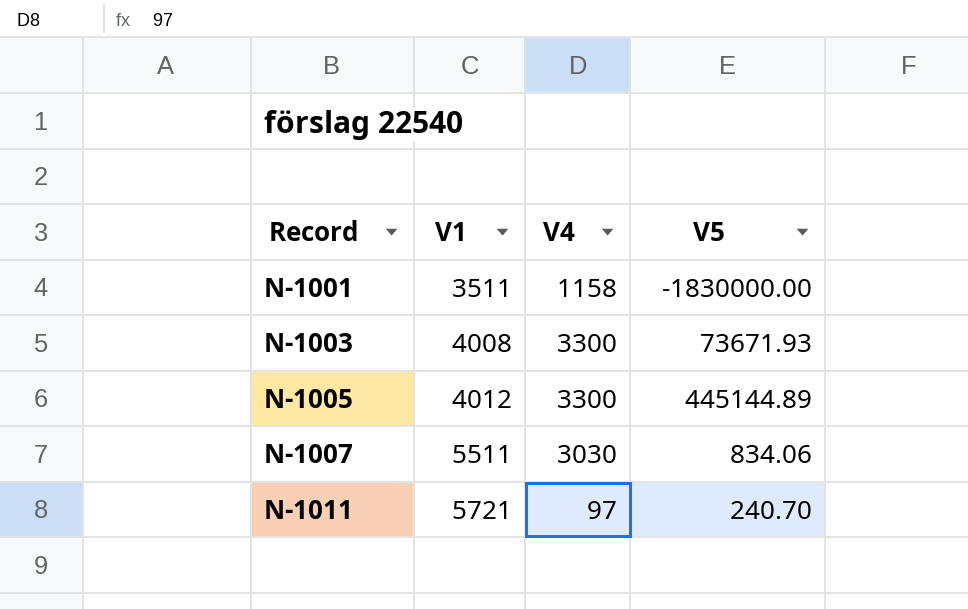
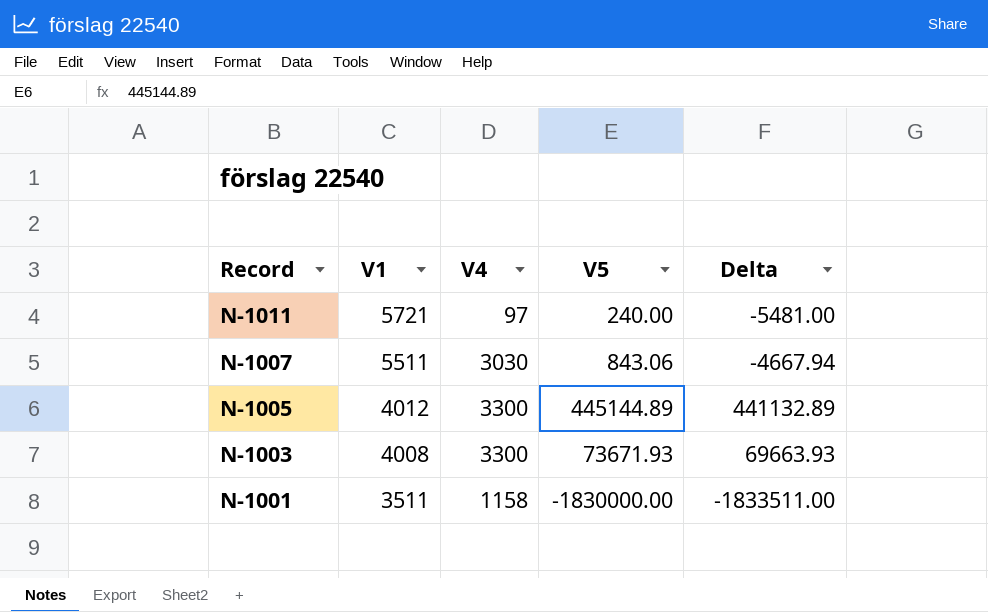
row order: Record ascending -> Record descending
column Delta | formula: none -> [V5] - [V1]
N-1011 | V5: 240.70 -> 240.00
N-1007 | V5: 834.06 -> 843.06

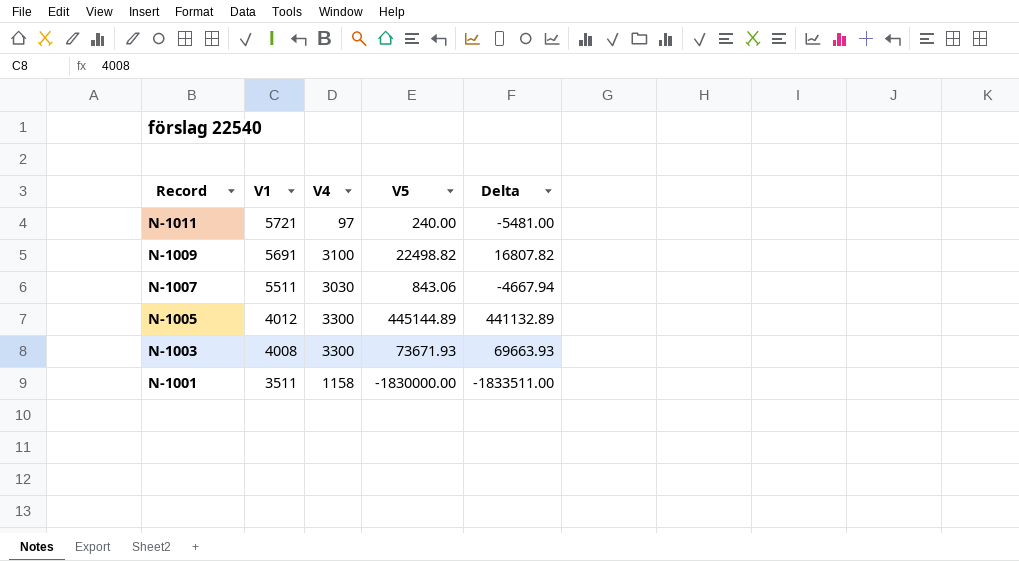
row N-1009: none -> 5691 | 3100 | 22498.82 | 16807.82

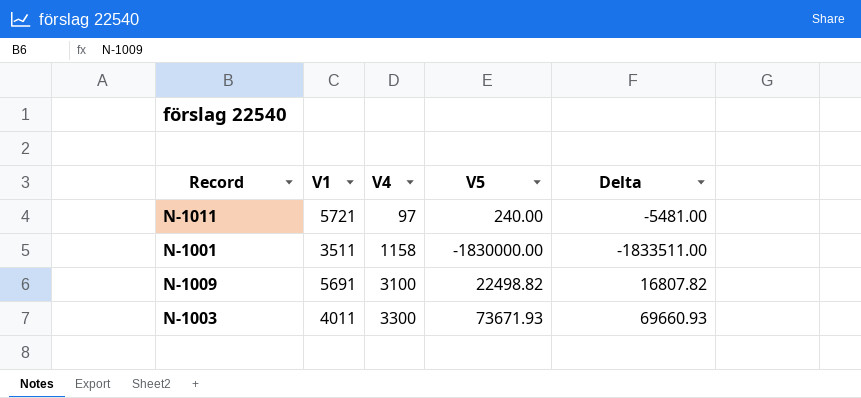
row order: Record descending -> V4 ascending
row N-1007: 5511 | 3030 | 843.06 | -4667.94 -> none
row N-1005: 4012 | 3300 | 445144.89 | 441132.89 -> none
N-1003 | V1: 4008 -> 4011
N-1003 | Delta: 69663.93 -> 69660.93

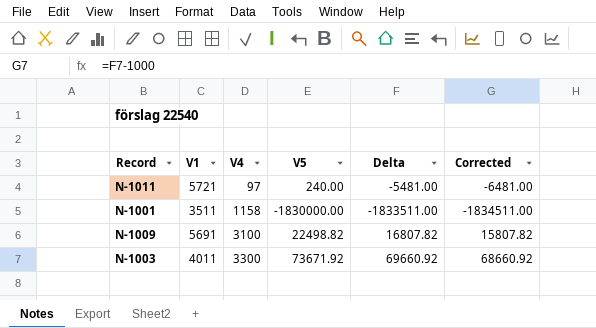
column Corrected | formula: none -> [Delta] - 1000
N-1003 | V5: 73671.93 -> 73671.92
N-1003 | Delta: 69660.93 -> 69660.92

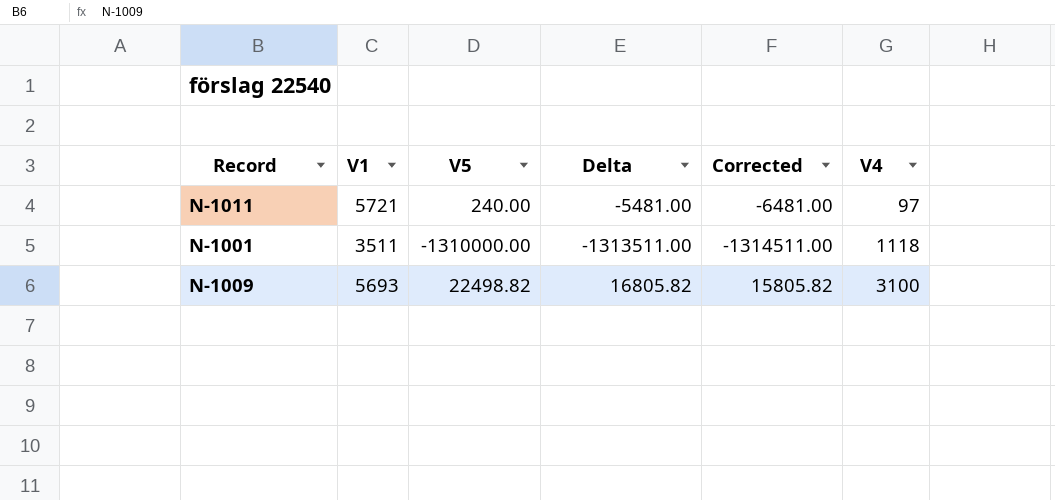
column V4 | position: 3 -> 6
row N-1003: 4011 | 3300 | 73671.92 | 69660.92 | 68660.92 -> none
N-1001 | V5: -1830000.00 -> -1310000.00
N-1001 | Delta: -1833511.00 -> -1313511.00
N-1001 | Corrected: -1834511.00 -> -1314511.00
N-1001 | V4: 1158 -> 1118
N-1009 | V1: 5691 -> 5693
N-1009 | Delta: 16807.82 -> 16805.82
N-1009 | Corrected: 15807.82 -> 15805.82

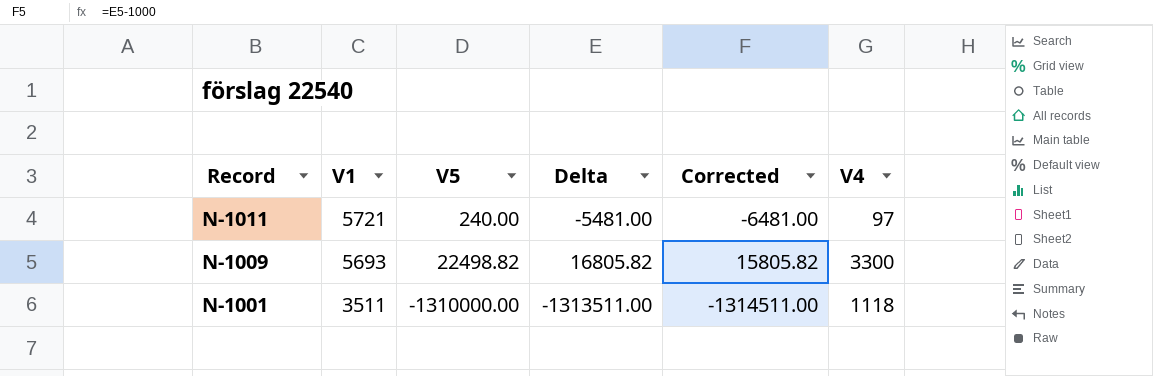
row order: V4 ascending -> Record descending
N-1009 | V4: 3100 -> 3300

